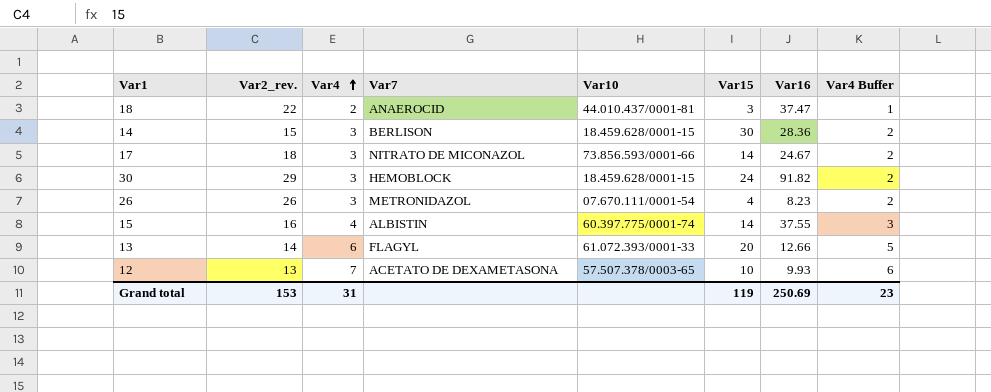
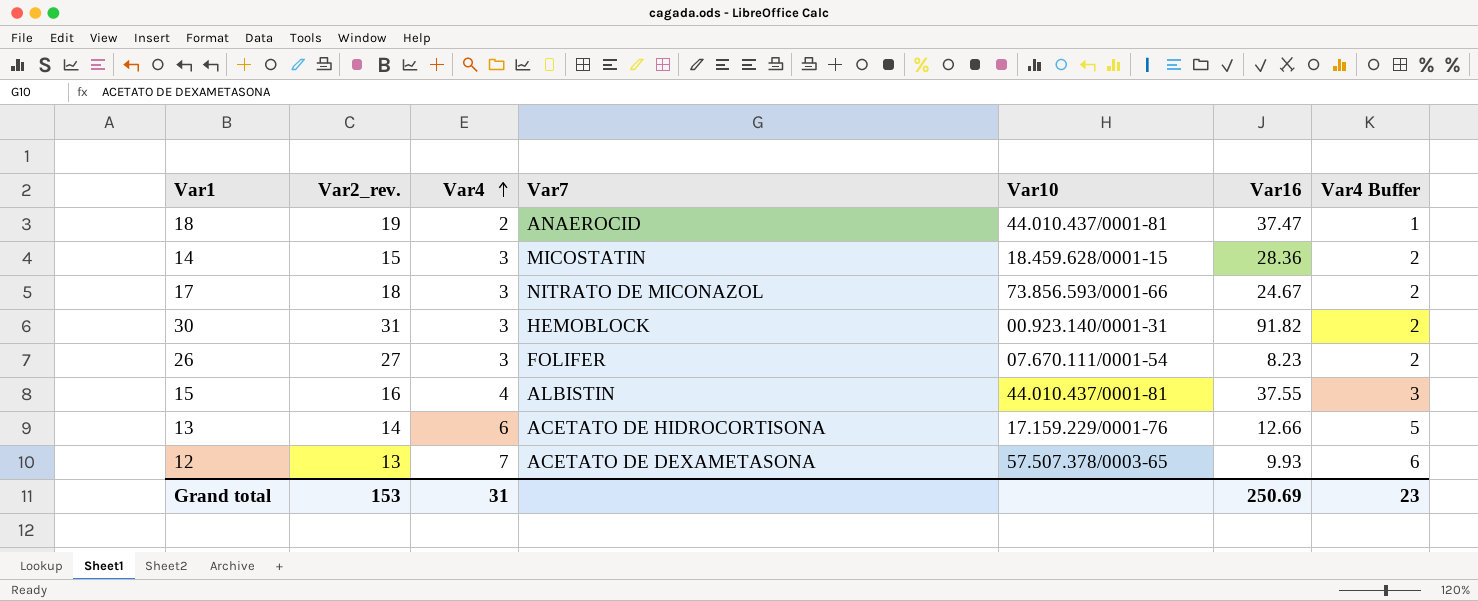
column Var15 | position: 6 -> none
18 | Var2_rev.: 22 -> 19
14 | Var7: BERLISON -> MICOSTATIN
30 | Var2_rev.: 29 -> 31
30 | Var10: 18.459.628/0001-15 -> 00.923.140/0001-31
26 | Var2_rev.: 26 -> 27
26 | Var7: METRONIDAZOL -> FOLIFER
15 | Var10: 60.397.775/0001-74 -> 44.010.437/0001-81
13 | Var7: FLAGYL -> ACETATO DE HIDROCORTISONA
13 | Var10: 61.072.393/0001-33 -> 17.159.229/0001-76

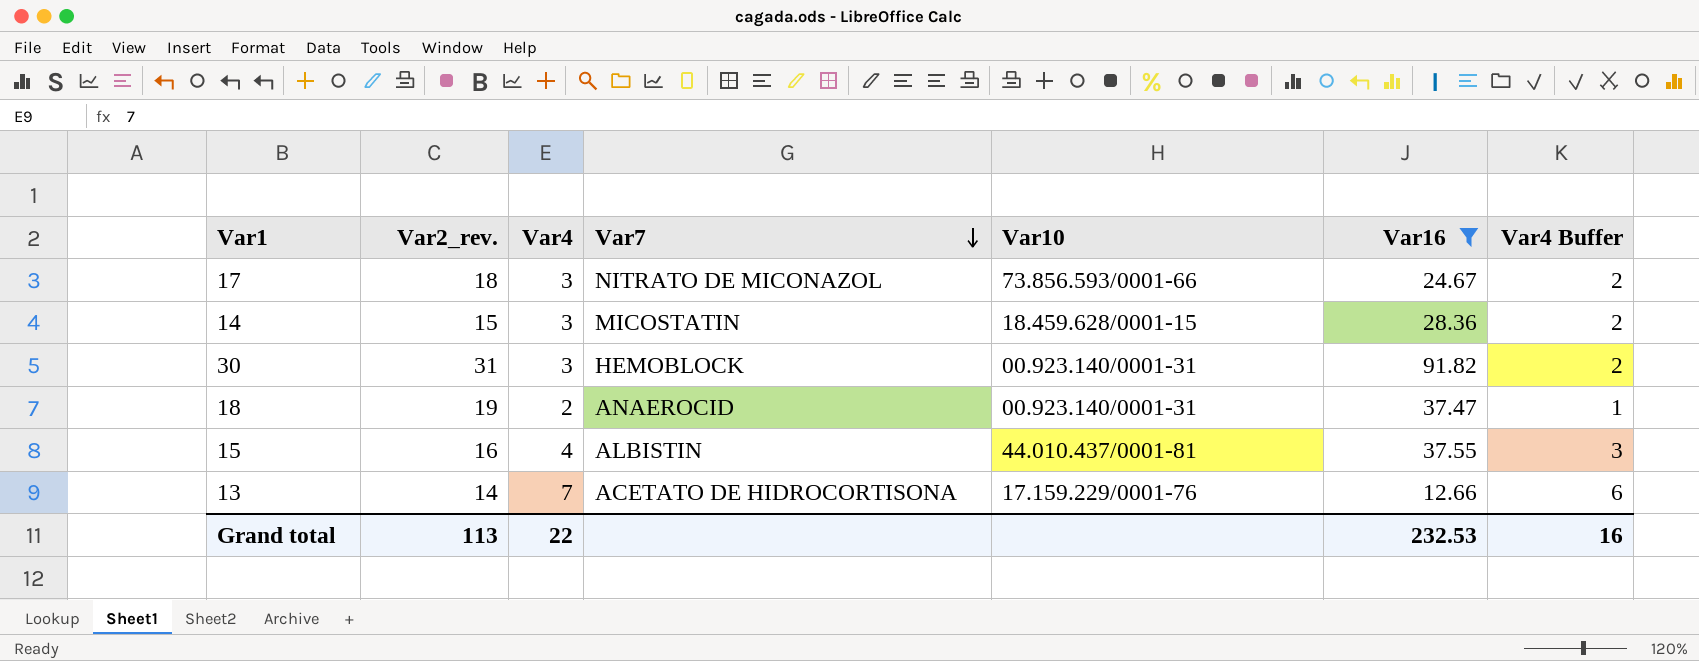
filter: none -> Var16 >= 12.66
row order: Var4 ascending -> Var7 descending
18 | Var10: 44.010.437/0001-81 -> 00.923.140/0001-31
13 | Var4: 6 -> 7
13 | Var4 Buffer: 5 -> 6
Grand total | Var2_rev.: 153 -> 113
Grand total | Var4: 31 -> 22
Grand total | Var16: 250.69 -> 232.53
Grand total | Var4 Buffer: 23 -> 16

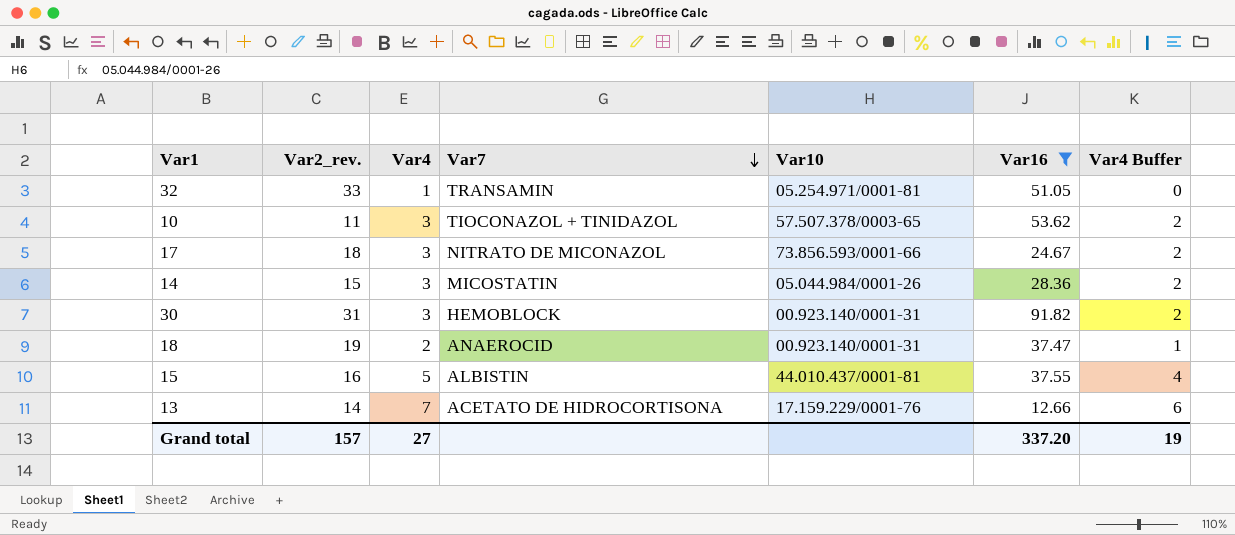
row 32: none -> 33 | 1 | TRANSAMIN | 05.254.971/0001-81 | 51.05 | 0
row 10: none -> 11 | 3 | TIOCONAZOL + TINIDAZOL | 57.507.378/0003-65 | 53.62 | 2
14 | Var10: 18.459.628/0001-15 -> 05.044.984/0001-26
15 | Var4: 4 -> 5
15 | Var4 Buffer: 3 -> 4
Grand total | Var2_rev.: 113 -> 157
Grand total | Var4: 22 -> 27
Grand total | Var16: 232.53 -> 337.20
Grand total | Var4 Buffer: 16 -> 19

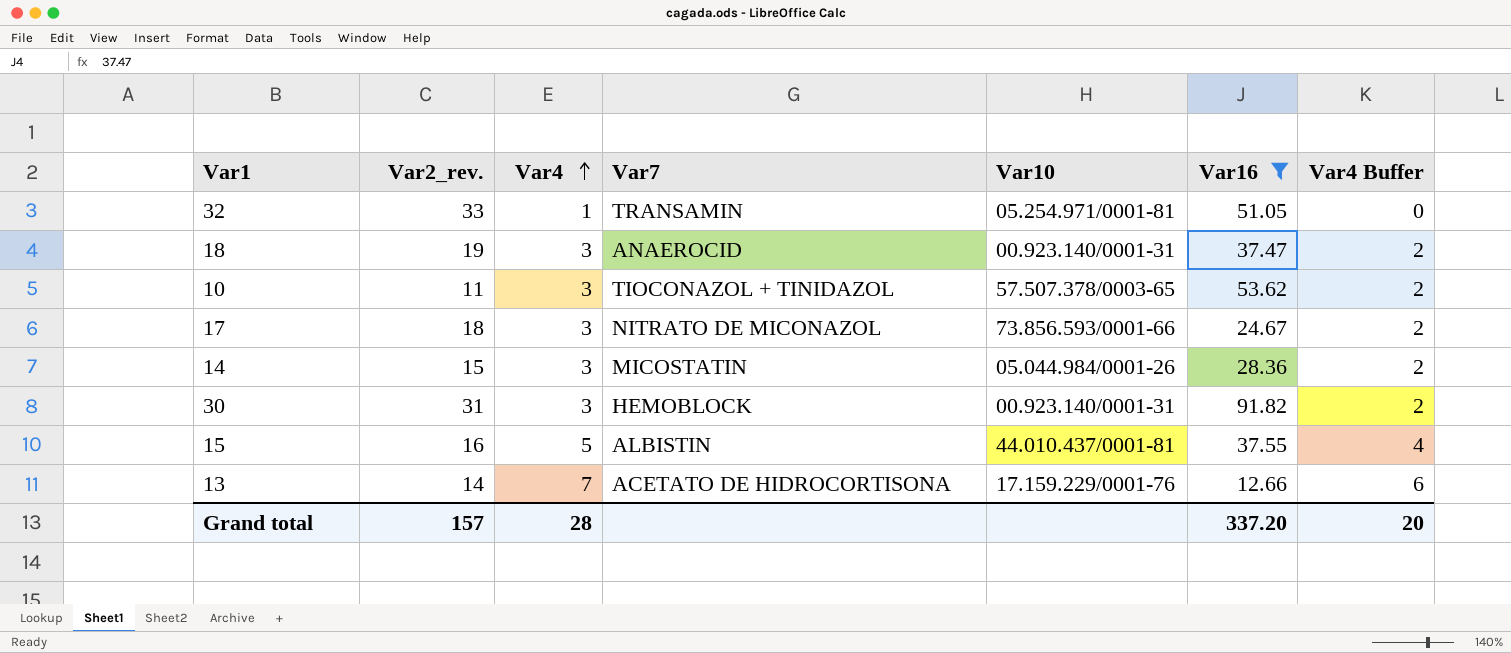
row order: Var7 descending -> Var4 ascending
18 | Var4: 2 -> 3
18 | Var4 Buffer: 1 -> 2
Grand total | Var4: 27 -> 28
Grand total | Var4 Buffer: 19 -> 20

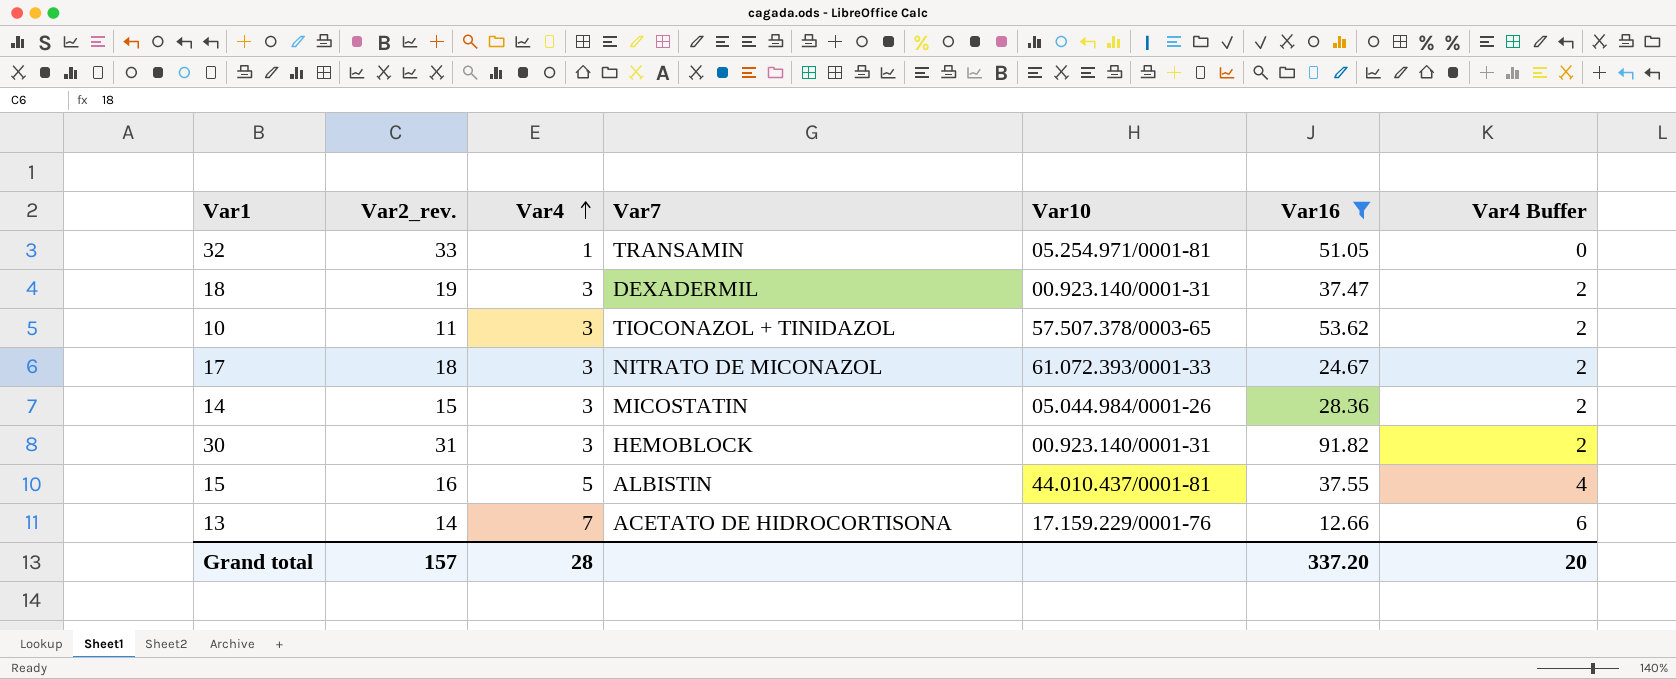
18 | Var7: ANAEROCID -> DEXADERMIL
17 | Var10: 73.856.593/0001-66 -> 61.072.393/0001-33

